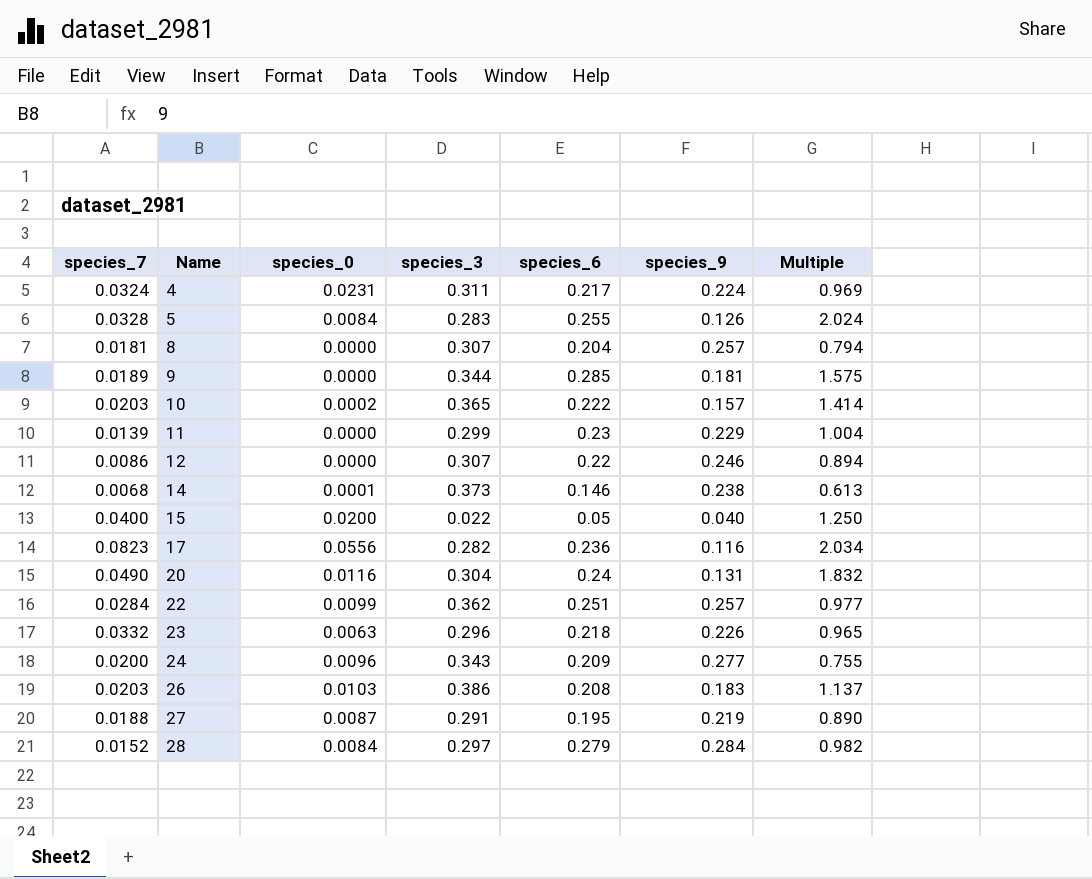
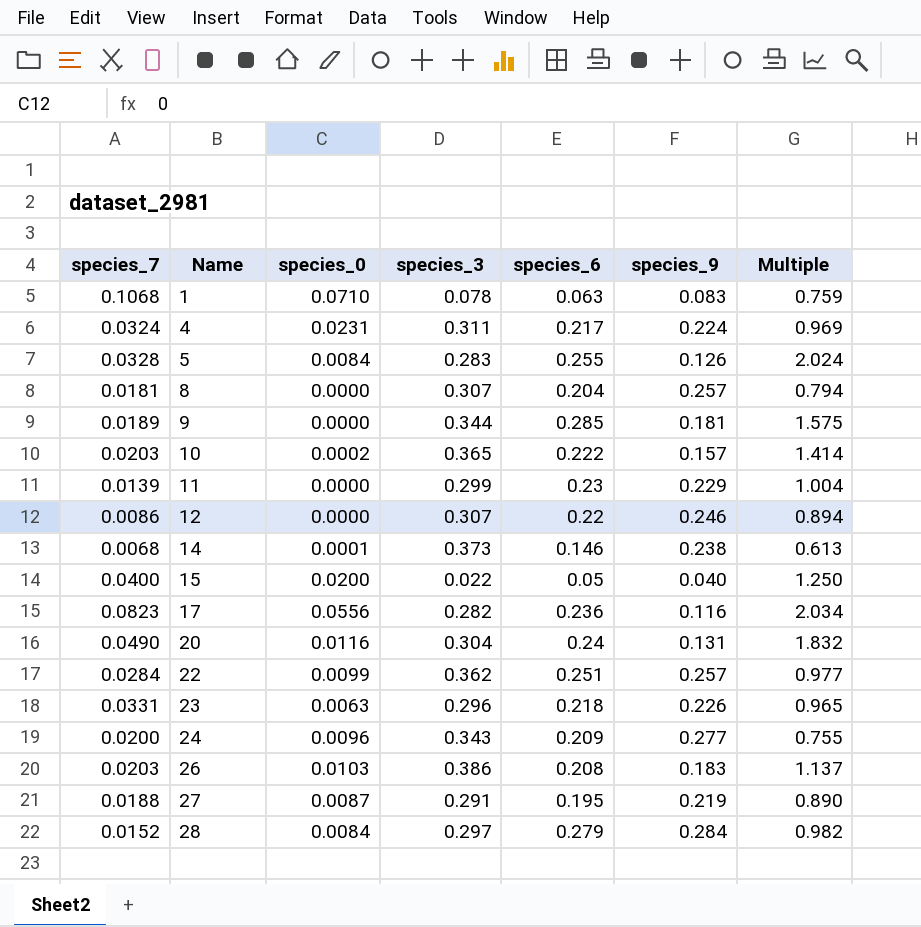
row 1: none -> 0.1068 | 0.0710 | 0.078 | 0.063 | 0.083 | 0.759
23 | species_7: 0.0332 -> 0.0331

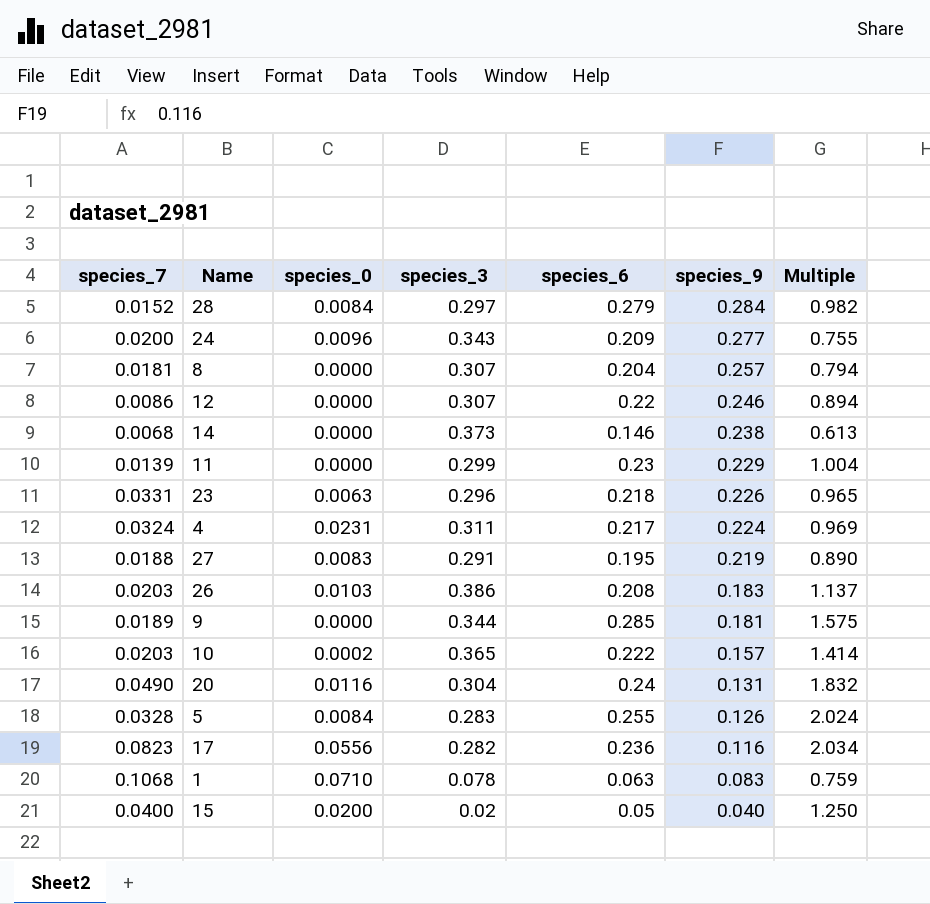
row order: Name ascending -> species_9 descending
row 22: 0.0284 | 0.0099 | 0.362 | 0.251 | 0.257 | 0.977 -> none
14 | species_0: 0.0001 -> 0.0000
27 | species_0: 0.0087 -> 0.0083
15 | species_3: 0.022 -> 0.02

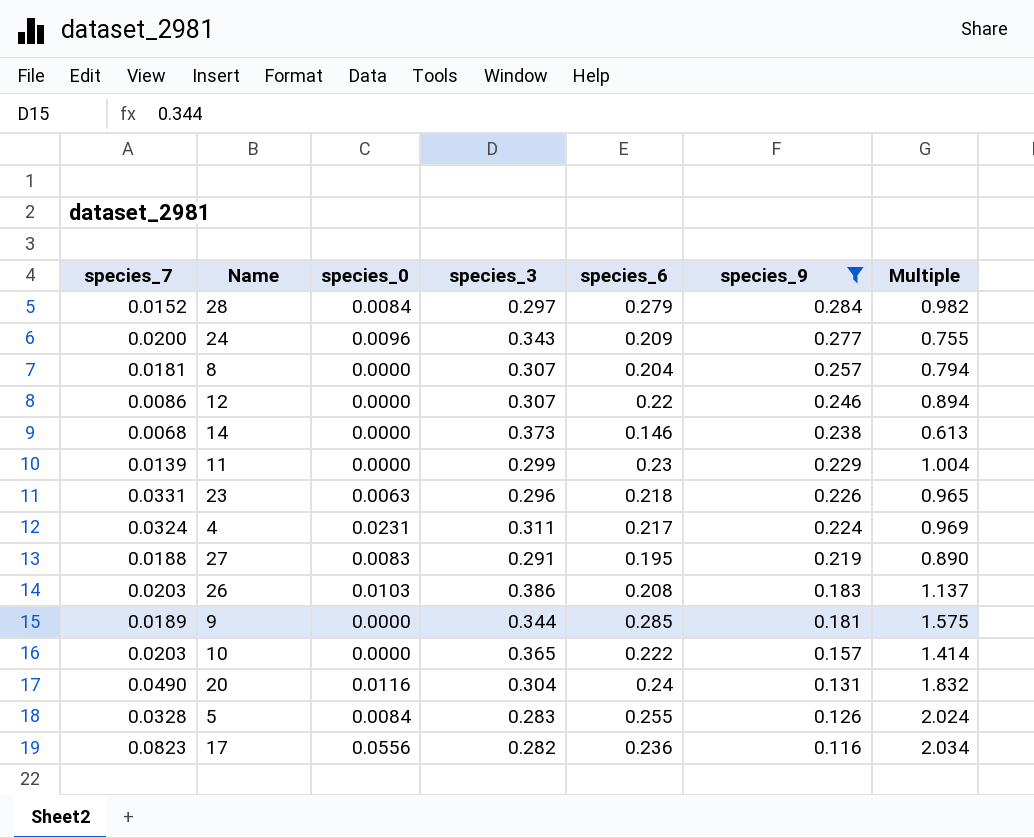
filter: none -> species_9 >= 0.116
10 | species_0: 0.0002 -> 0.0000

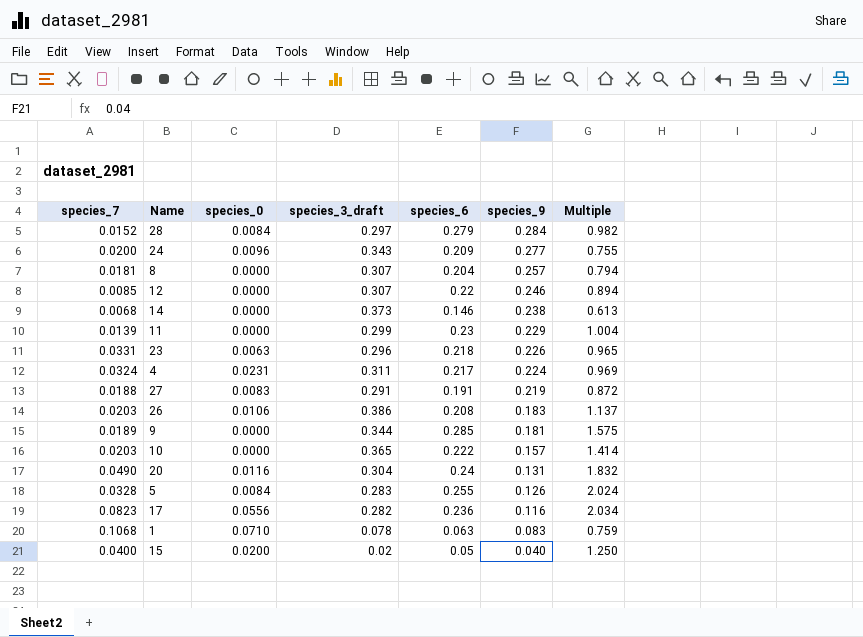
filter: species_9 >= 0.116 -> none
column name: species_3 -> species_3_draft
12 | species_7: 0.0086 -> 0.0085
27 | species_6: 0.195 -> 0.191
27 | Multiple: 0.890 -> 0.872
26 | species_0: 0.0103 -> 0.0106

